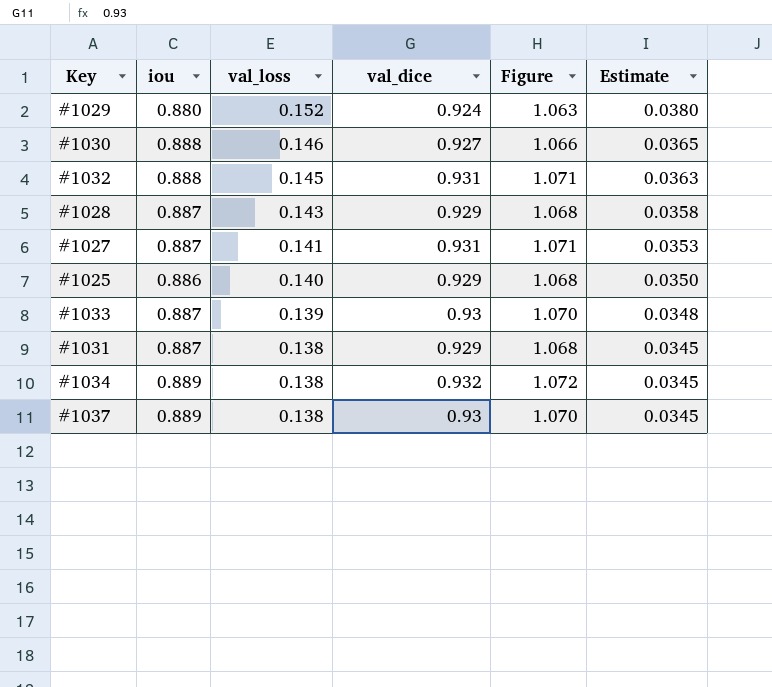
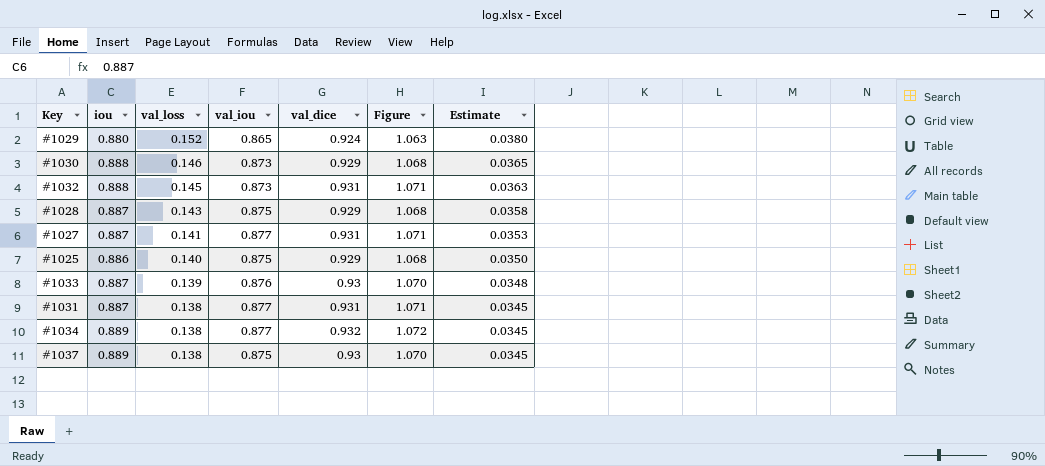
column val_iou | position: none -> 4
#1030 | val_dice: 0.927 -> 0.929
#1030 | Figure: 1.066 -> 1.068
#1031 | val_dice: 0.929 -> 0.931
#1031 | Figure: 1.068 -> 1.071

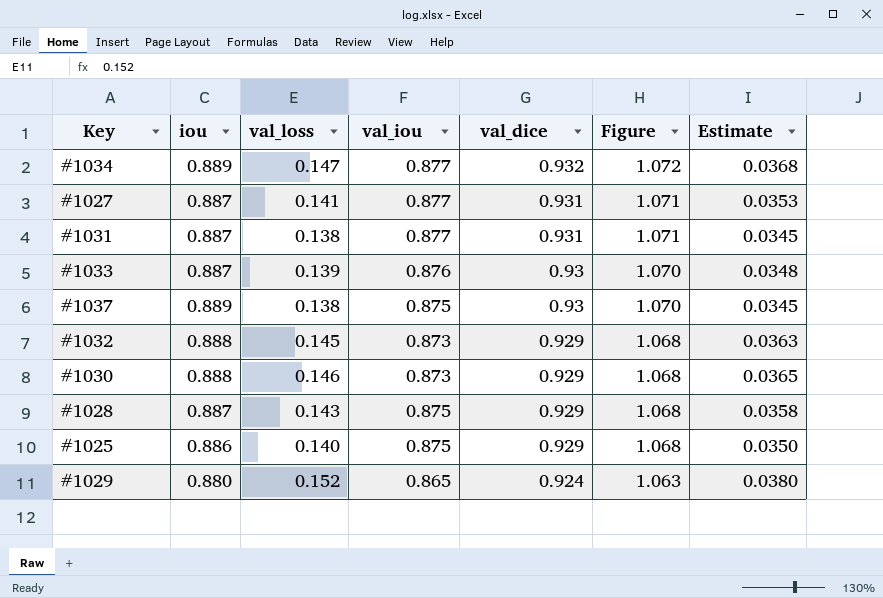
row order: val_loss descending -> val_dice descending
#1034 | val_loss: 0.138 -> 0.147
#1034 | Estimate: 0.0345 -> 0.0368
#1032 | val_dice: 0.931 -> 0.929
#1032 | Figure: 1.071 -> 1.068

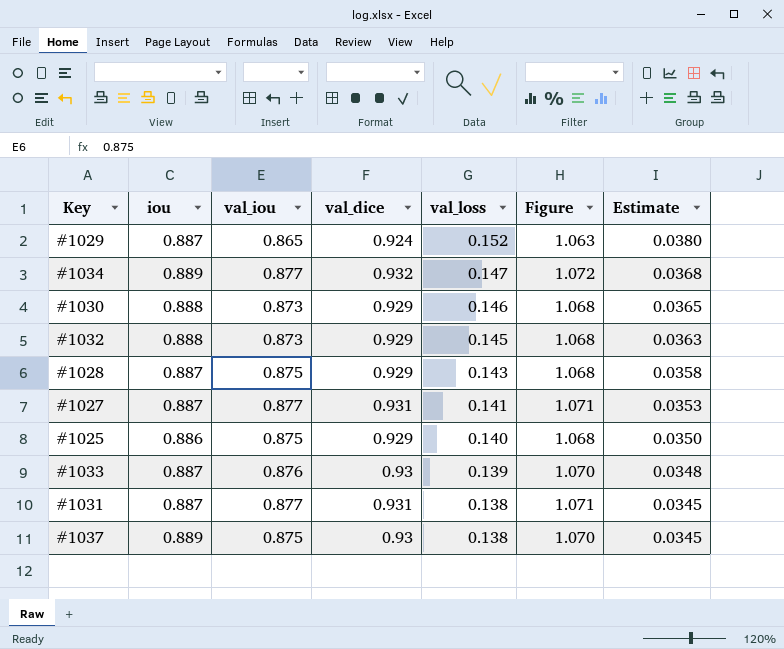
row order: val_dice descending -> val_loss descending
column val_loss | position: 3 -> 5
#1029 | iou: 0.880 -> 0.887

